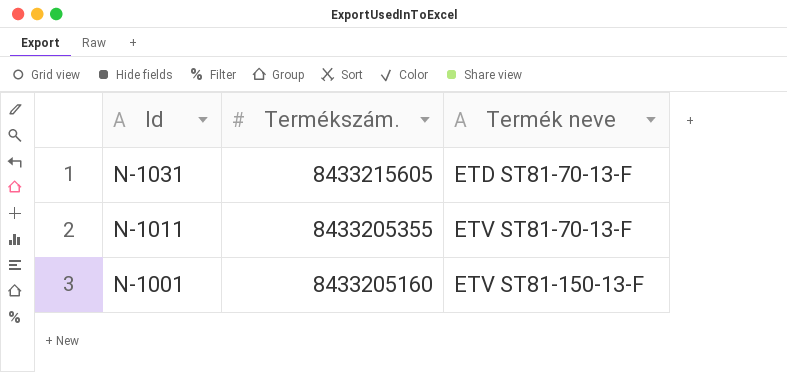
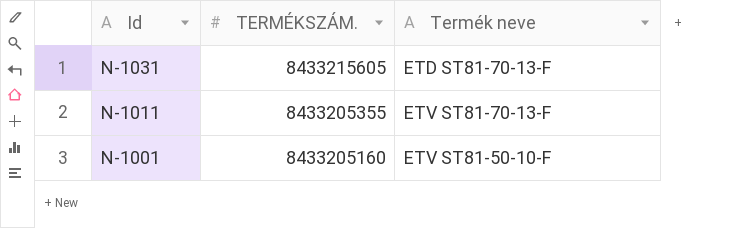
column name: Termékszám. -> TERMÉKSZÁM.
N-1001 | Termék neve: ETV ST81-150-13-F -> ETV ST81-50-10-F

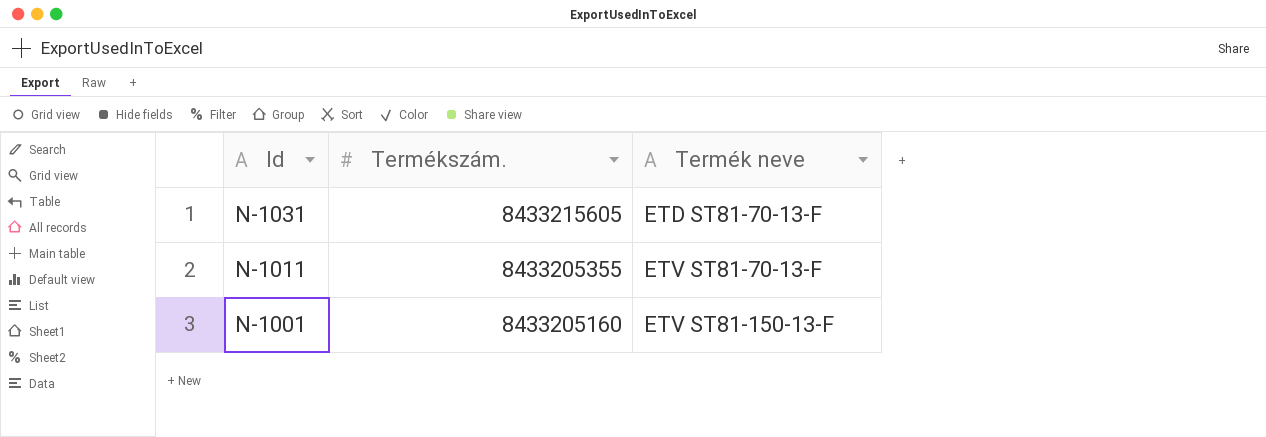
column name: TERMÉKSZÁM. -> Termékszám.
N-1001 | Termék neve: ETV ST81-50-10-F -> ETV ST81-150-13-F

